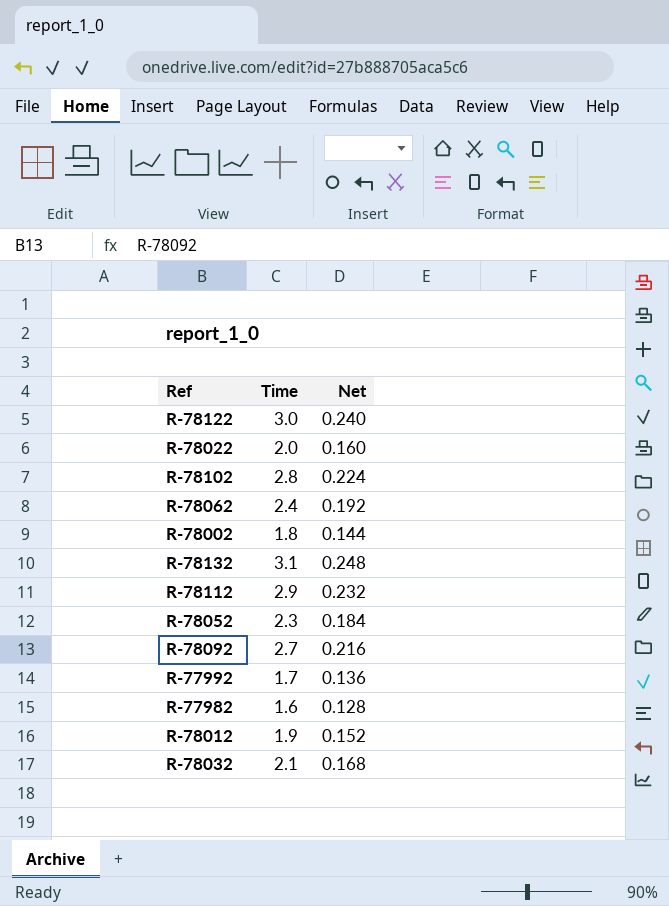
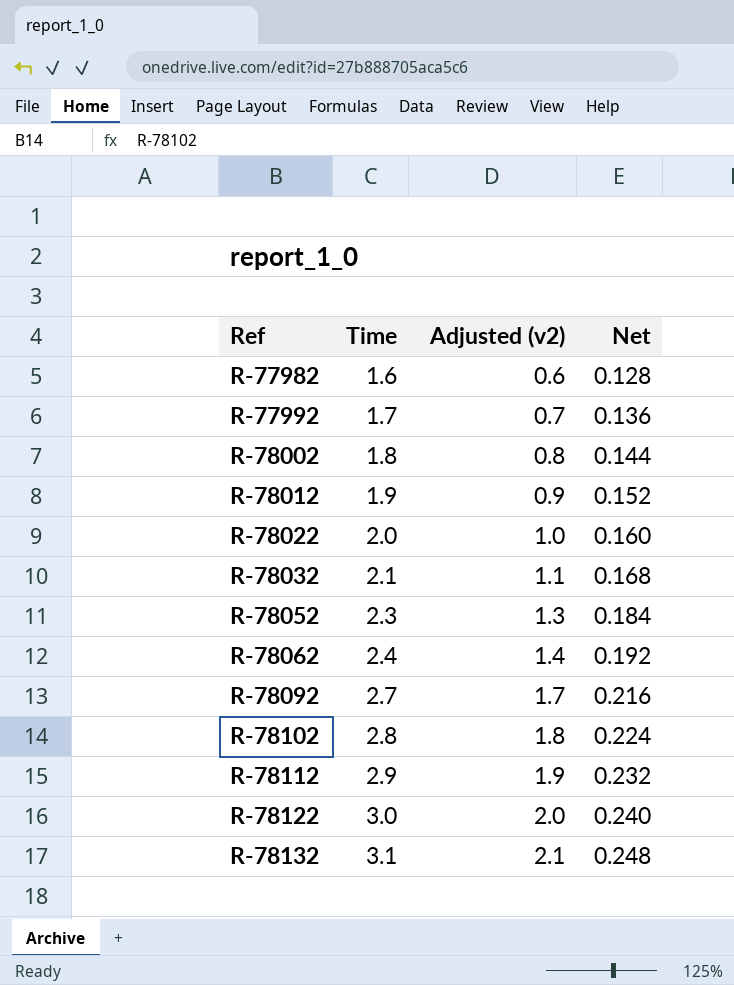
row order: none -> Ref ascending
column Adjusted (v2) | formula: none -> [Time] - 1

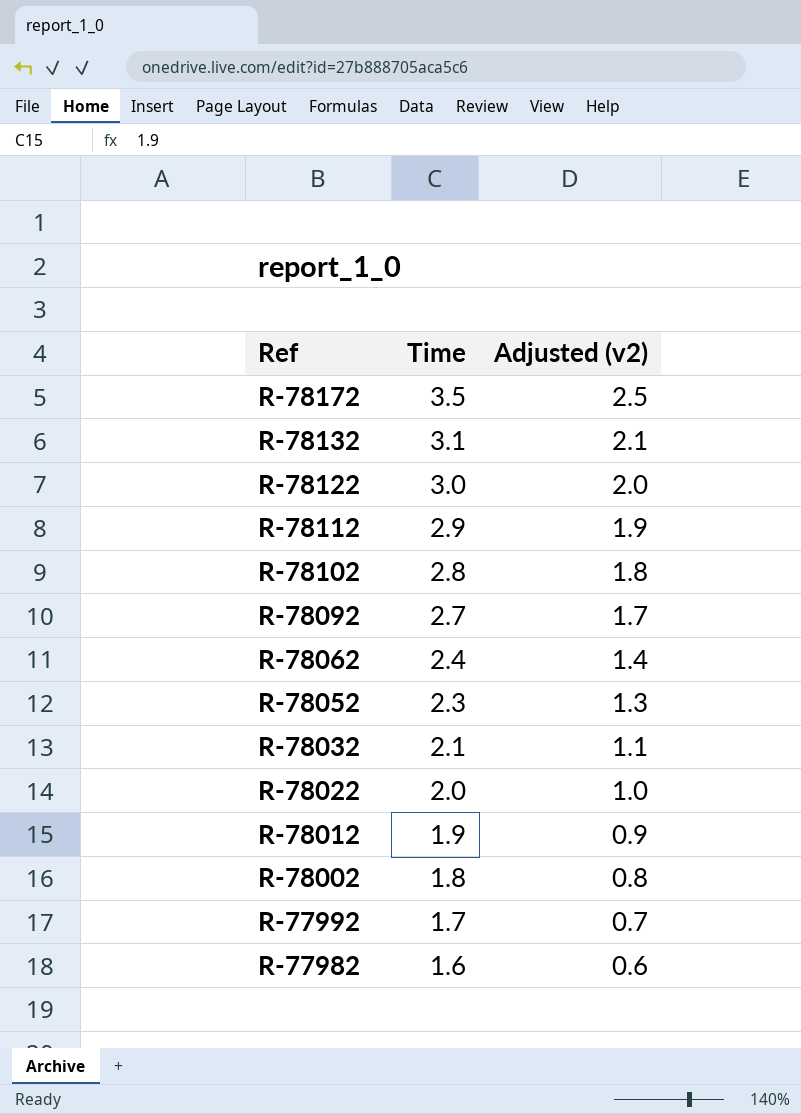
row order: Ref ascending -> Ref descending
column Net | formula: [Time] * 0.08 -> none
row R-78172: none -> 3.5 | 2.5

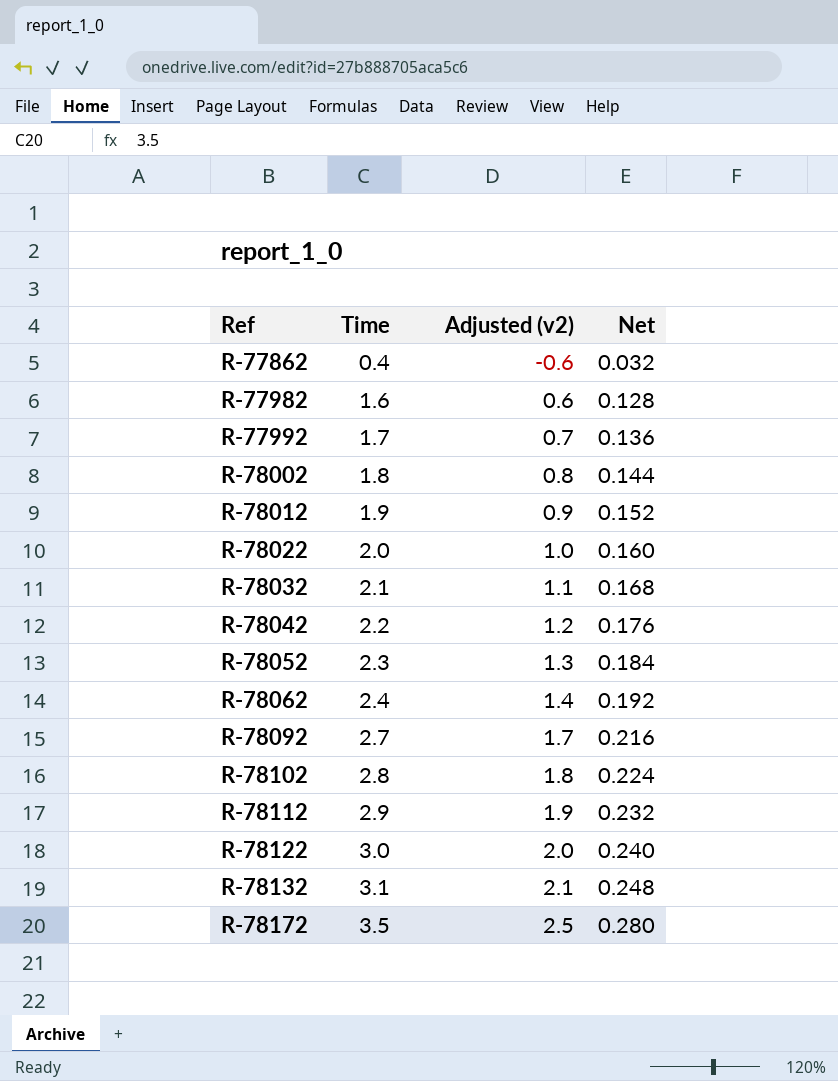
row order: Ref descending -> Ref ascending
column Net | formula: none -> [Time] * 0.08
row R-77862: none -> 0.4 | -0.6 | 0.032
row R-78042: none -> 2.2 | 1.2 | 0.176

